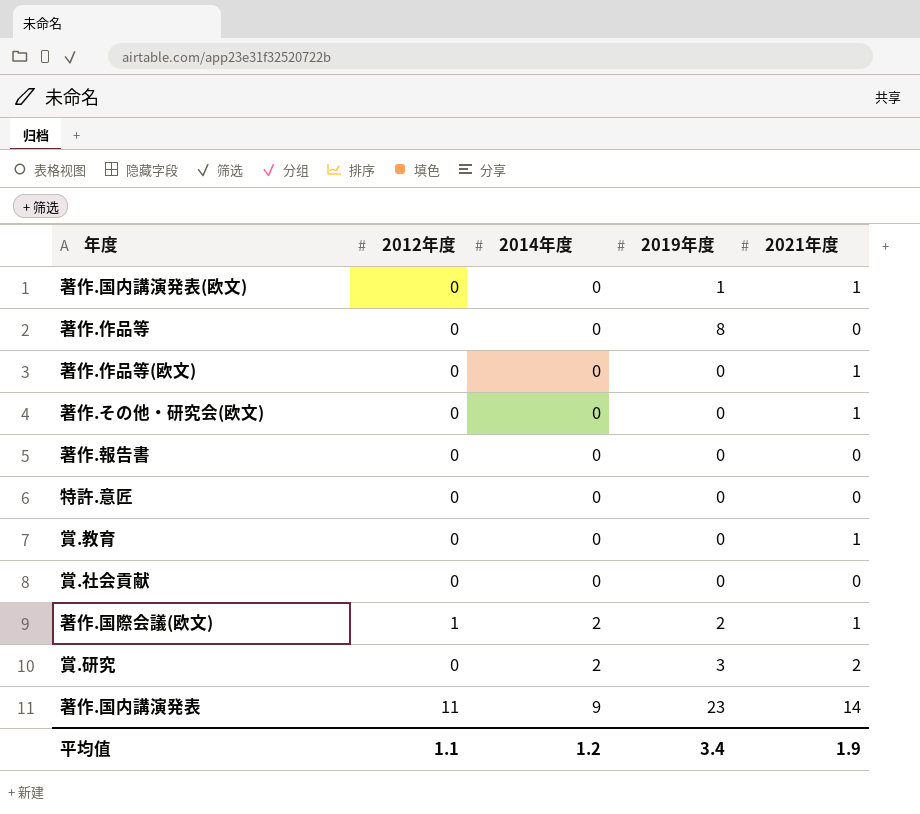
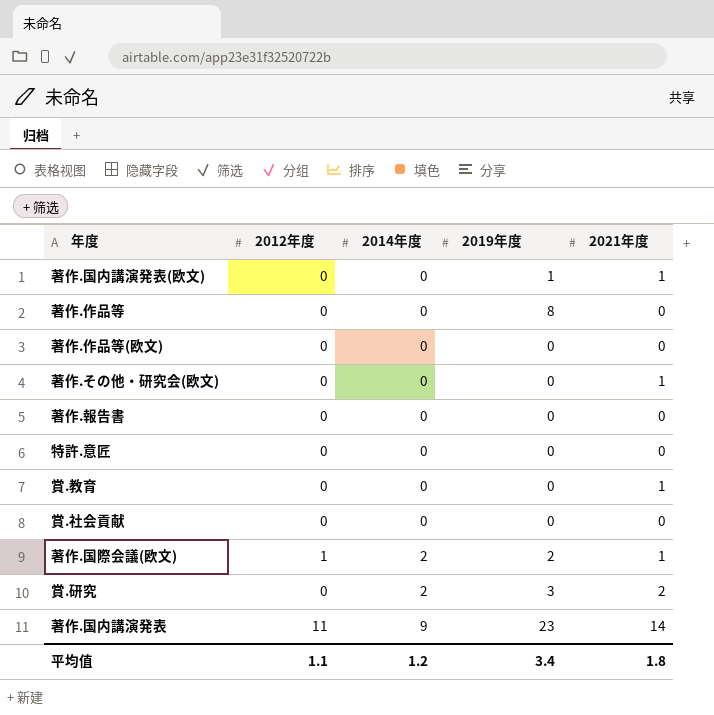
著作.作品等(欧文) | 2021年度: 1 -> 0
平均值 | 2021年度: 1.9 -> 1.8

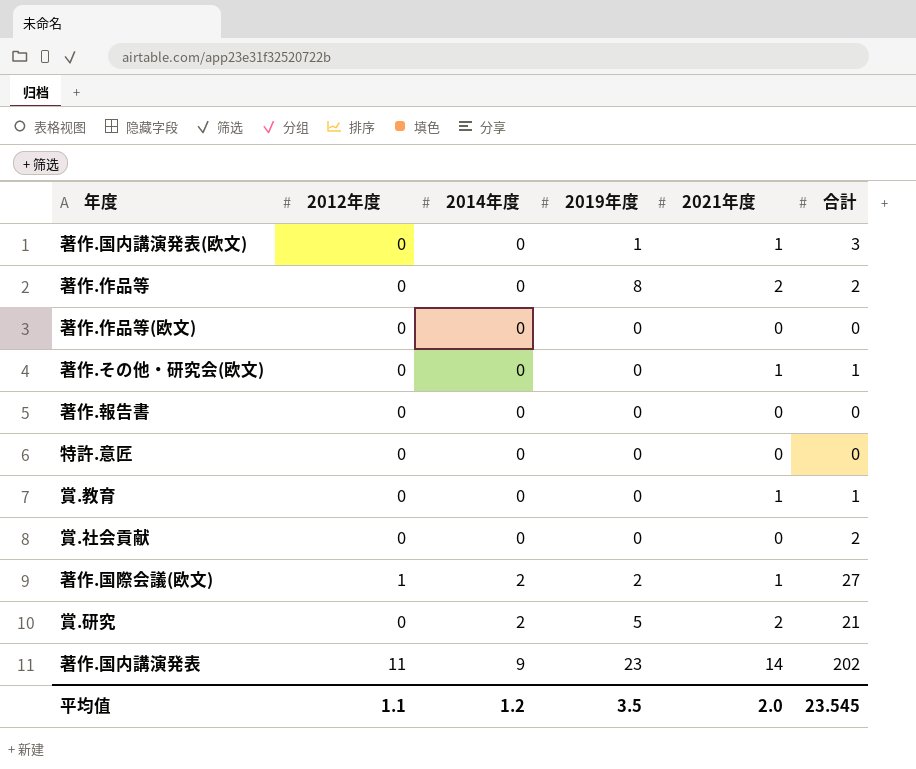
column 合計 | position: none -> 6
著作.作品等 | 2021年度: 0 -> 2
賞.研究 | 2019年度: 3 -> 5
平均值 | 2019年度: 3.4 -> 3.5
平均值 | 2021年度: 1.8 -> 2.0

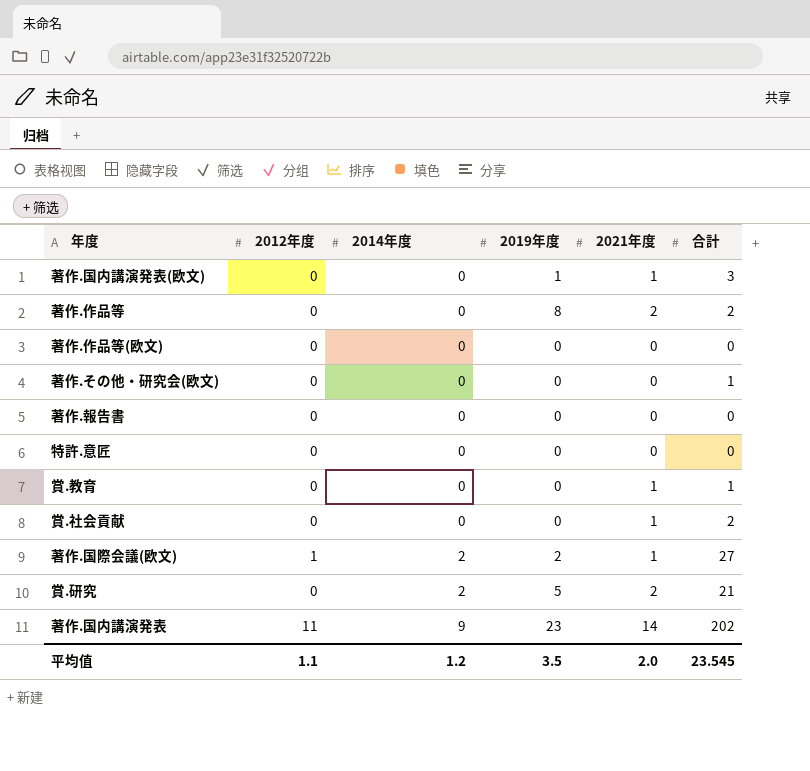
著作.その他・研究会(欧文) | 2021年度: 1 -> 0
賞.社会貢献 | 2021年度: 0 -> 1

